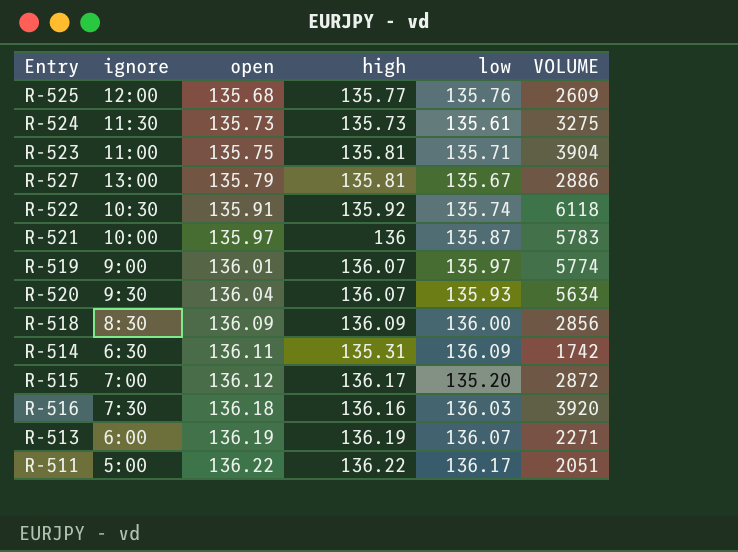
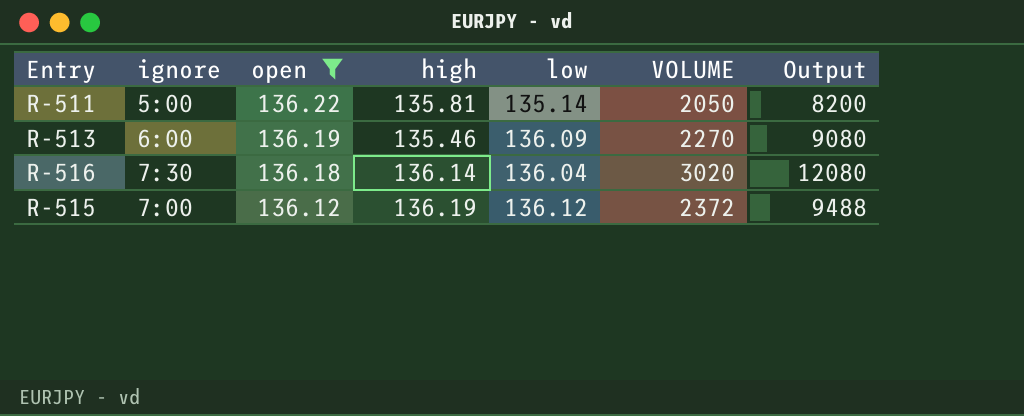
filter: none -> open >= 136.12
row order: open ascending -> open descending
column Output | formula: none -> [VOLUME] * 4
R-511 | high: 136.22 -> 135.81
R-511 | low: 136.17 -> 135.14
R-511 | VOLUME: 2051 -> 2050
R-513 | high: 136.19 -> 135.46
R-513 | low: 136.07 -> 136.09
R-513 | VOLUME: 2271 -> 2270
R-516 | high: 136.16 -> 136.14
R-516 | low: 136.03 -> 136.04
R-516 | VOLUME: 3920 -> 3020
R-515 | high: 136.17 -> 136.19
R-515 | low: 135.20 -> 136.12
R-515 | VOLUME: 2872 -> 2372

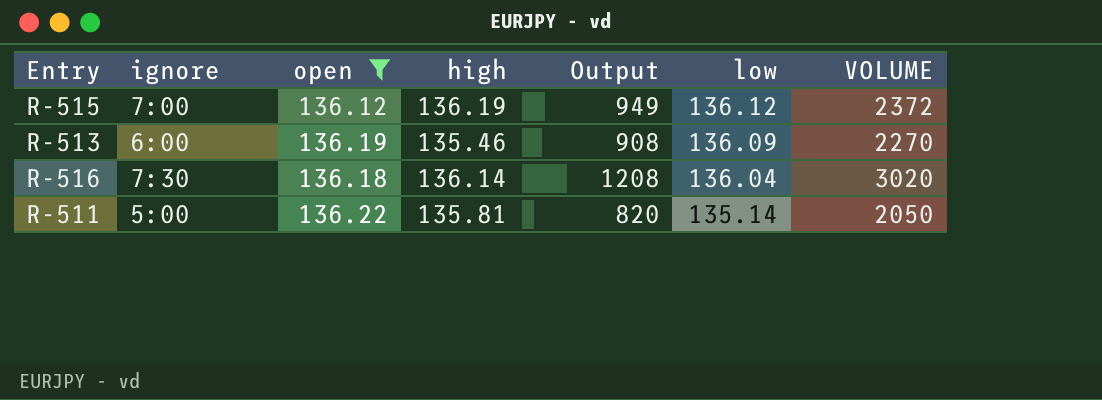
row order: open descending -> low descending
column Output | formula: [VOLUME] * 4 -> [VOLUME] * 0.4
column Output | position: 7 -> 5

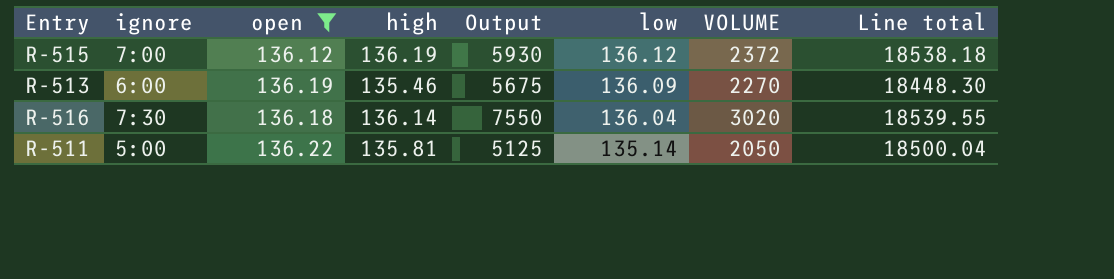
column Output | formula: [VOLUME] * 0.4 -> [VOLUME] * 2.5
column Line total | formula: none -> [open] * [high]

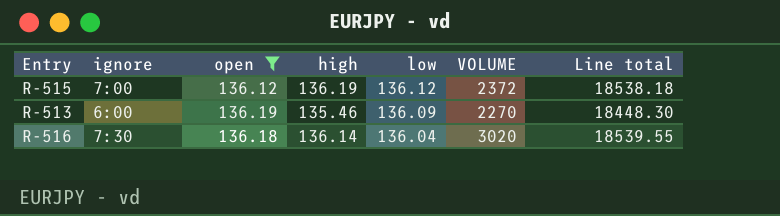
column Output | formula: [VOLUME] * 2.5 -> none
row R-511: 5:00 | 136.22 | 135.81 | 5125 | 135.14 | 2050 | 18500.04 -> none

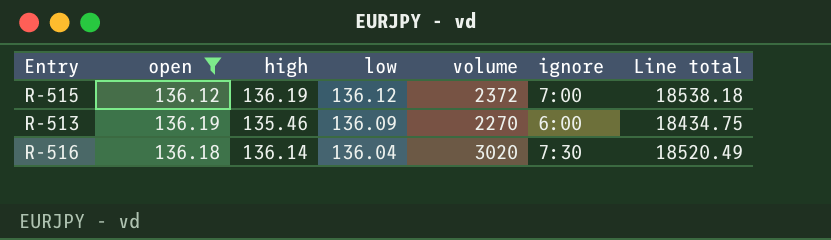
column name: VOLUME -> volume
column ignore | position: 2 -> 6
column Line total | formula: [open] * [high] -> [high] * [low]

